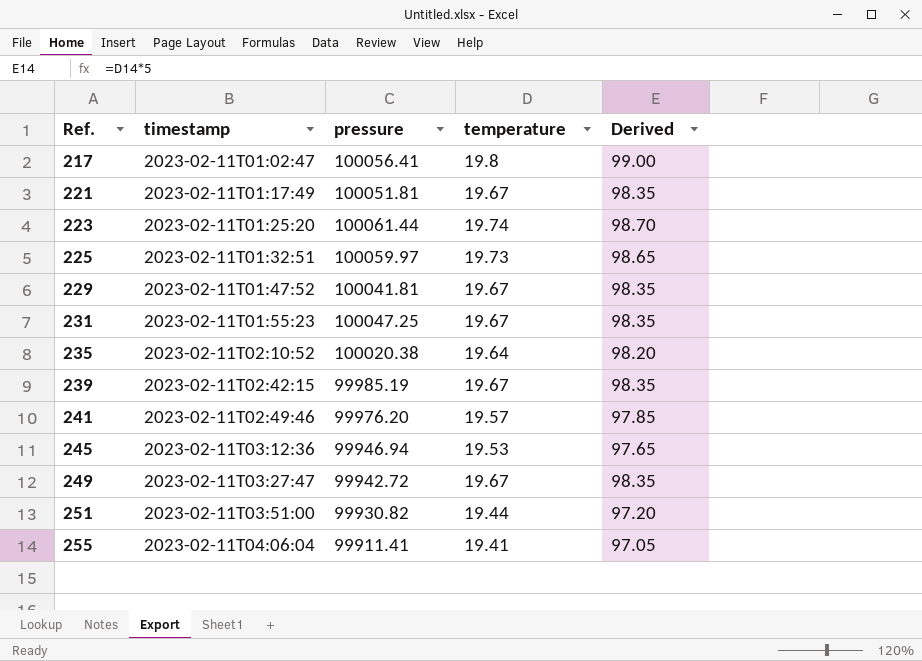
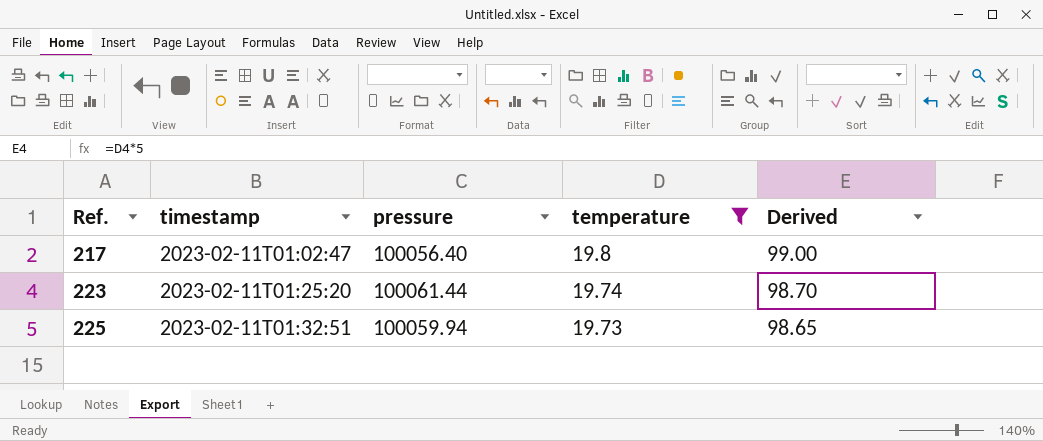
filter: none -> temperature >= 19.73
217 | pressure: 100056.41 -> 100056.40
225 | pressure: 100059.97 -> 100059.94

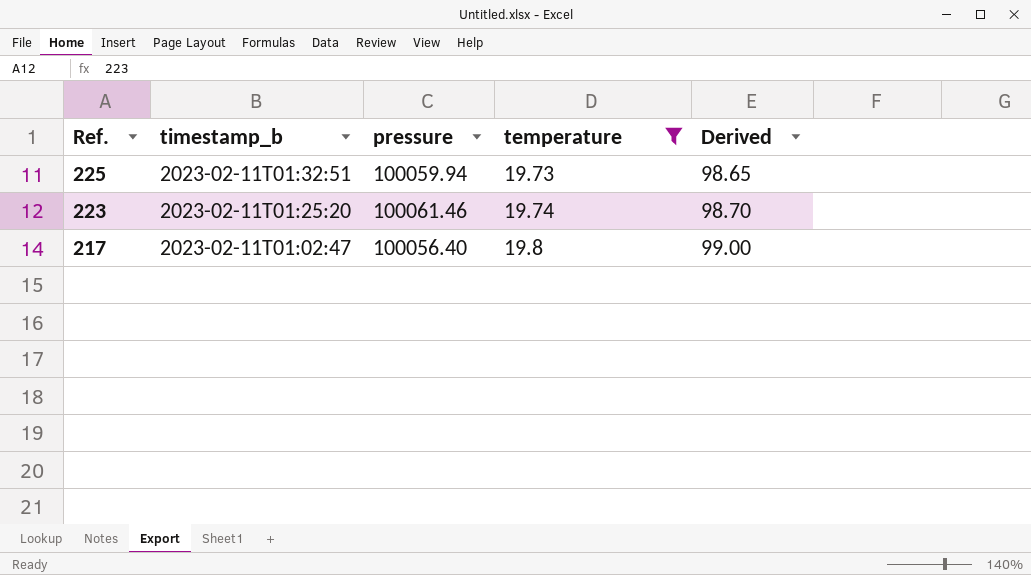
row order: Ref. ascending -> Ref. descending
column name: timestamp -> timestamp_b
223 | pressure: 100061.44 -> 100061.46

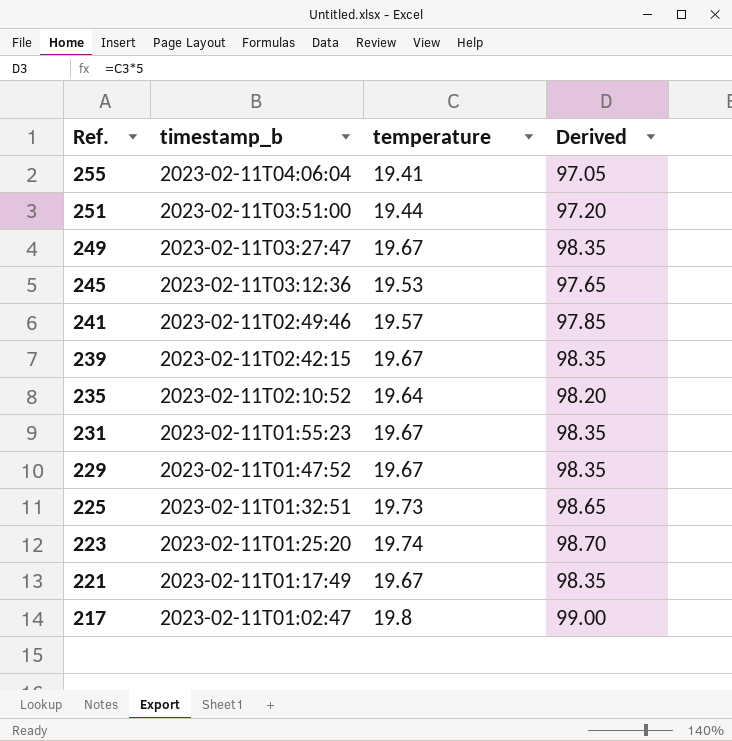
filter: temperature >= 19.73 -> none
column pressure | position: 3 -> none

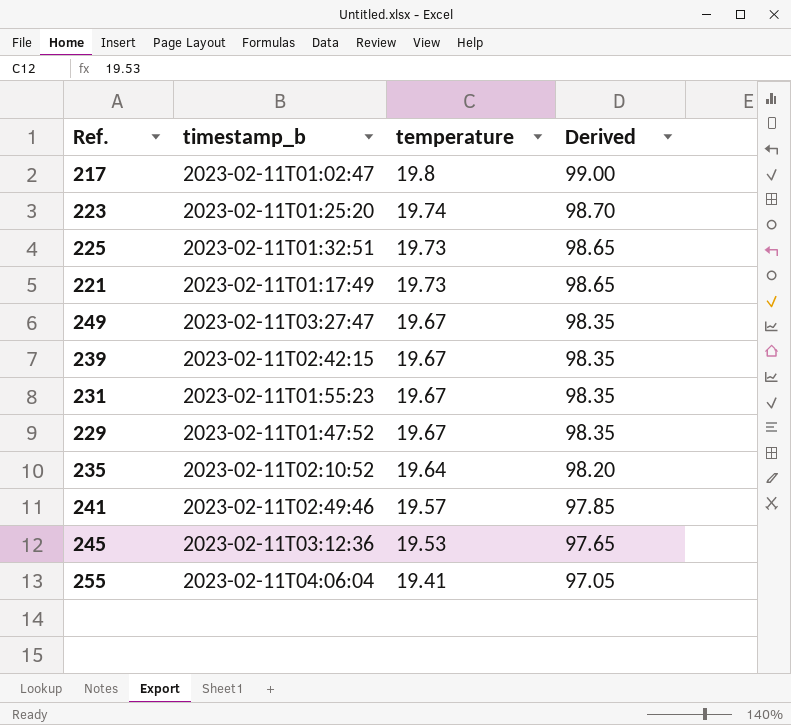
row order: Ref. descending -> temperature descending
row 251: 2023-02-11T03:51:00 | 19.44 | 97.20 -> none
221 | temperature: 19.67 -> 19.73
221 | Derived: 98.35 -> 98.65

